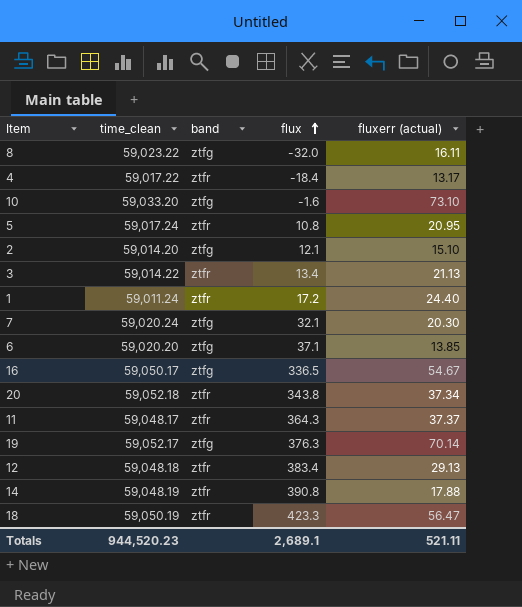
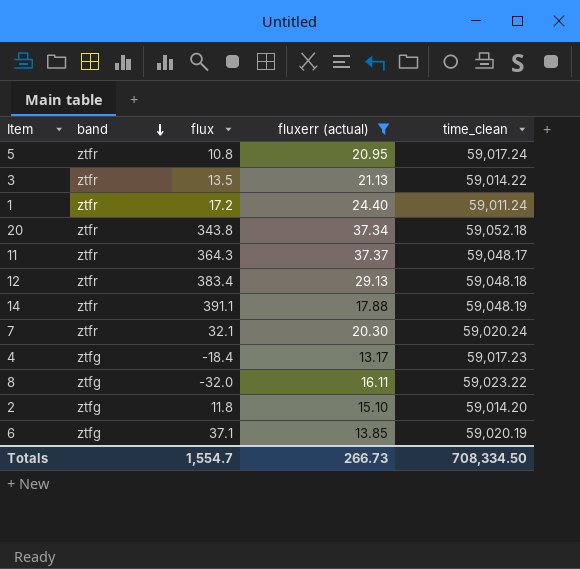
filter: none -> fluxerr (actual) <= 37.37
row order: flux ascending -> band descending
column time_clean | position: 2 -> 5
3 | flux: 13.4 -> 13.5
14 | flux: 390.8 -> 391.1
7 | band: ztfg -> ztfr
4 | band: ztfr -> ztfg
4 | time_clean: 59,017.22 -> 59,017.23
2 | flux: 12.1 -> 11.8
6 | time_clean: 59,020.20 -> 59,020.19
Totals | flux: 2,689.1 -> 1,554.7
Totals | fluxerr (actual): 521.11 -> 266.73
Totals | time_clean: 944,520.23 -> 708,334.50

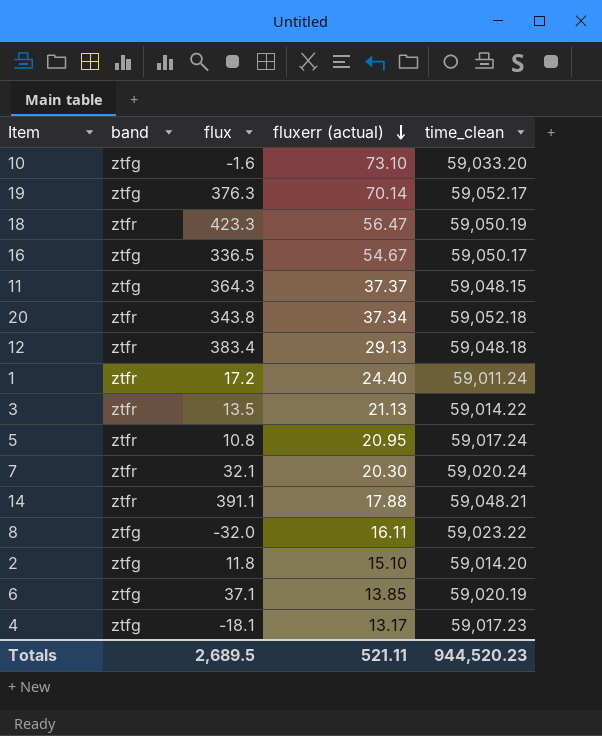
filter: fluxerr (actual) <= 37.37 -> none
row order: band descending -> fluxerr (actual) descending
11 | band: ztfr -> ztfg
11 | time_clean: 59,048.17 -> 59,048.15
14 | time_clean: 59,048.19 -> 59,048.21
4 | flux: -18.4 -> -18.1
Totals | flux: 1,554.7 -> 2,689.5
Totals | fluxerr (actual): 266.73 -> 521.11
Totals | time_clean: 708,334.50 -> 944,520.23

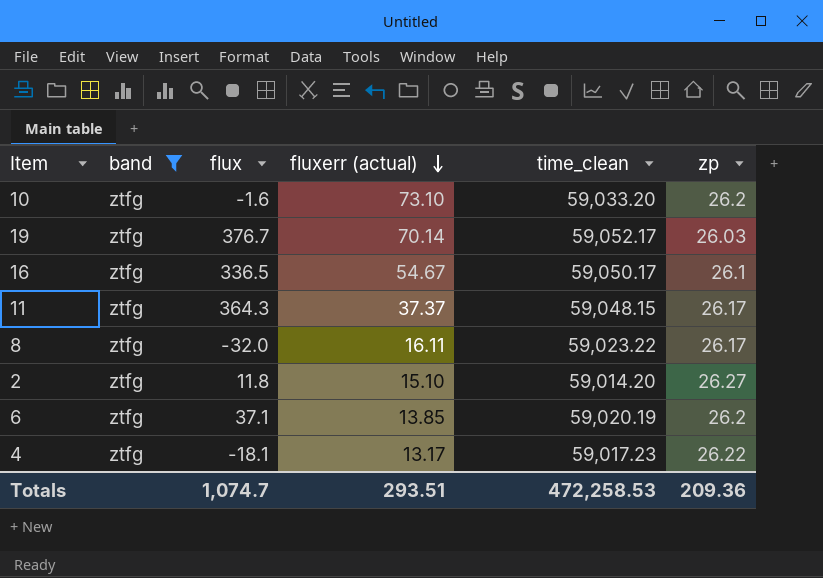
filter: none -> band = ztfg
column zp | position: none -> 6
19 | flux: 376.3 -> 376.7
Totals | flux: 2,689.5 -> 1,074.7
Totals | fluxerr (actual): 521.11 -> 293.51
Totals | time_clean: 944,520.23 -> 472,258.53

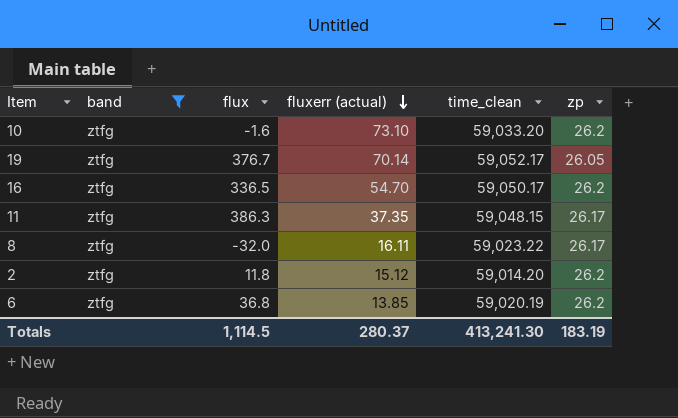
row 4: ztfg | -18.1 | 13.17 | 59,017.23 | 26.22 -> none
19 | zp: 26.03 -> 26.05
16 | fluxerr (actual): 54.67 -> 54.70
16 | zp: 26.1 -> 26.2
11 | flux: 364.3 -> 386.3
11 | fluxerr (actual): 37.37 -> 37.35
2 | fluxerr (actual): 15.10 -> 15.12
2 | zp: 26.27 -> 26.2
6 | flux: 37.1 -> 36.8
Totals | flux: 1,074.7 -> 1,114.5
Totals | fluxerr (actual): 293.51 -> 280.37
Totals | time_clean: 472,258.53 -> 413,241.30
Totals | zp: 209.36 -> 183.19

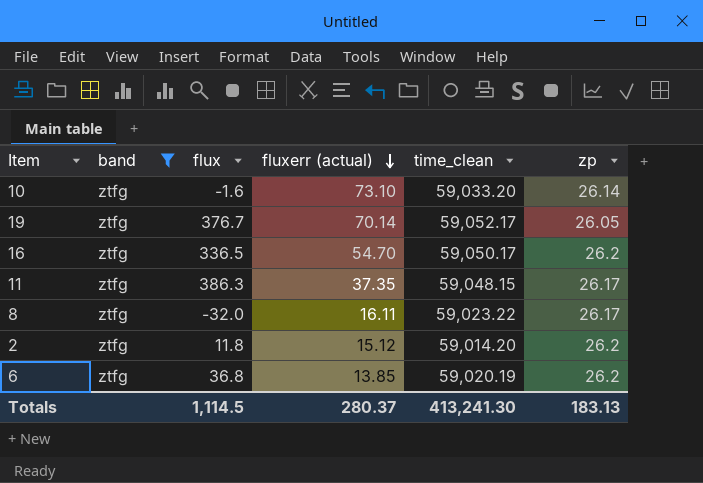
10 | zp: 26.2 -> 26.14
Totals | zp: 183.19 -> 183.13

